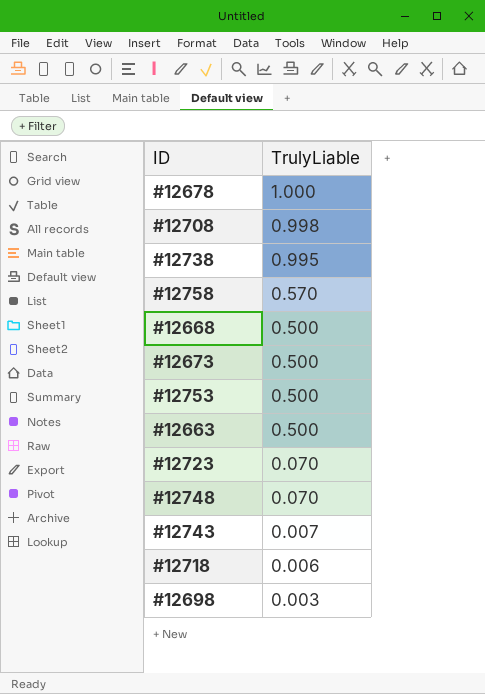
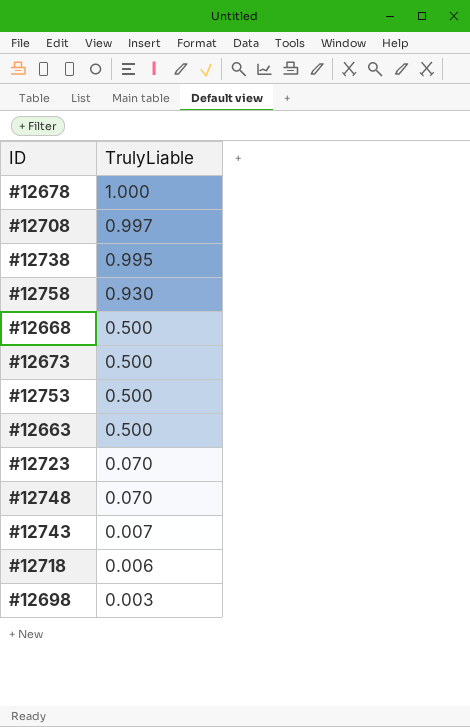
#12708 | TrulyLiable: 0.998 -> 0.997
#12758 | TrulyLiable: 0.570 -> 0.930

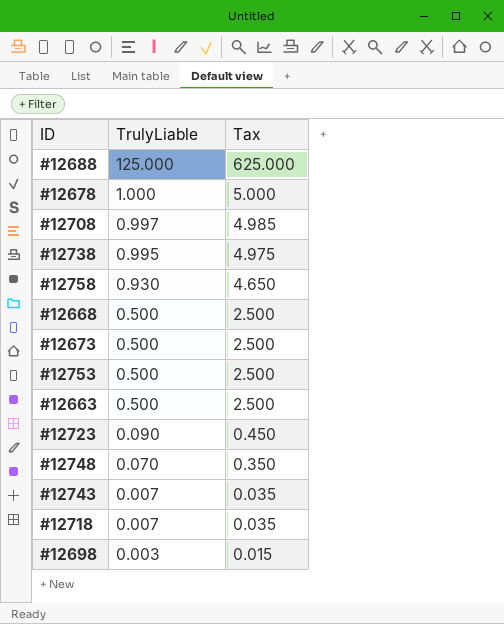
column Tax | formula: none -> [TrulyLiable] * 5
row #12688: none -> 125.000 | 625.000
#12723 | TrulyLiable: 0.070 -> 0.090
#12718 | TrulyLiable: 0.006 -> 0.007

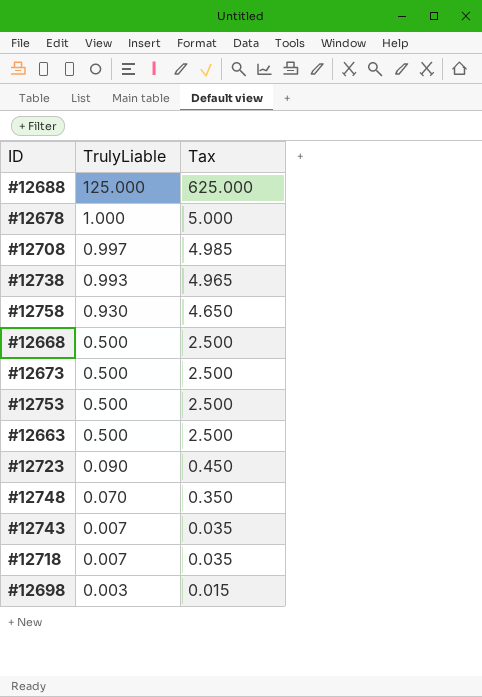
#12738 | TrulyLiable: 0.995 -> 0.993
#12738 | Tax: 4.975 -> 4.965

